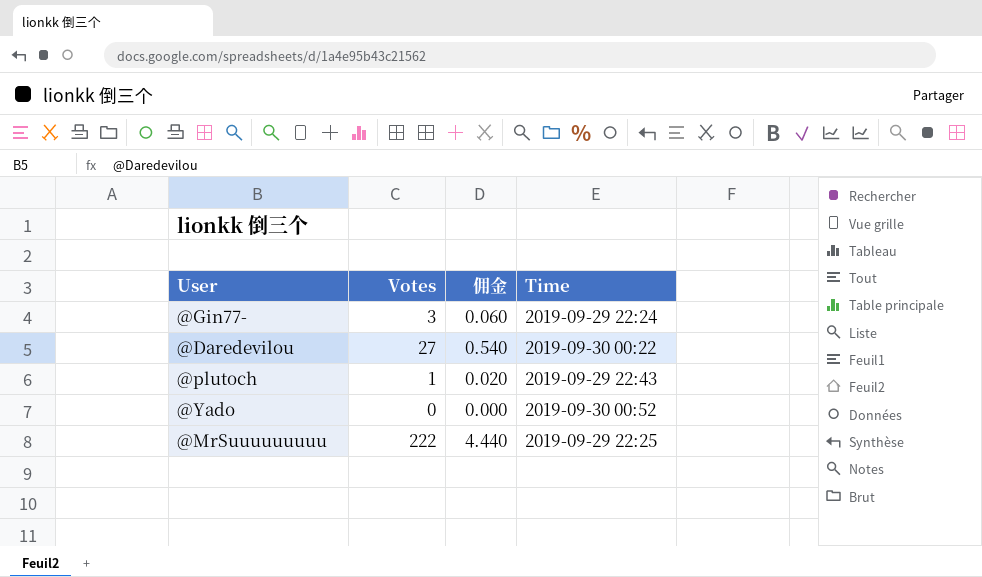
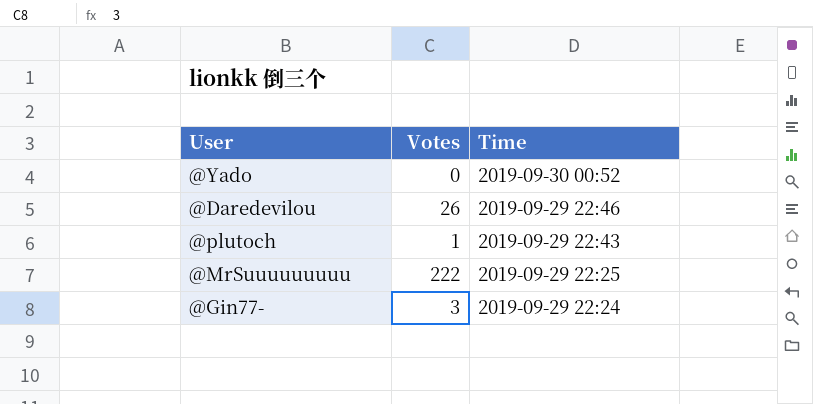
row order: none -> Time descending
column 佣金 | formula: [Votes] * 0.02 -> none
@Daredevilou | Votes: 27 -> 26
@Daredevilou | Time: 2019-09-30 00:22 -> 2019-09-29 22:46

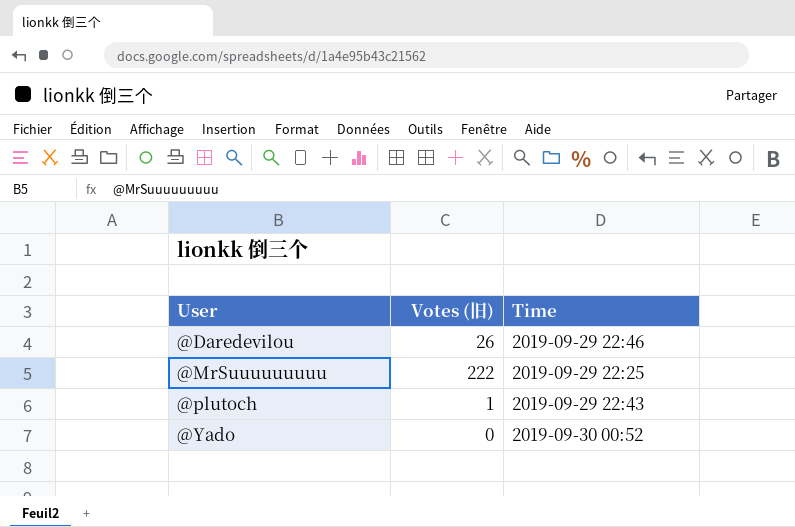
row order: Time descending -> User ascending
column name: Votes -> Votes (旧)
row @Gin77-: 3 | 2019-09-29 22:24 -> none

